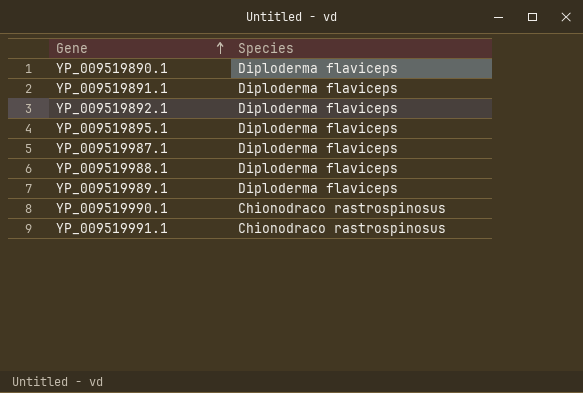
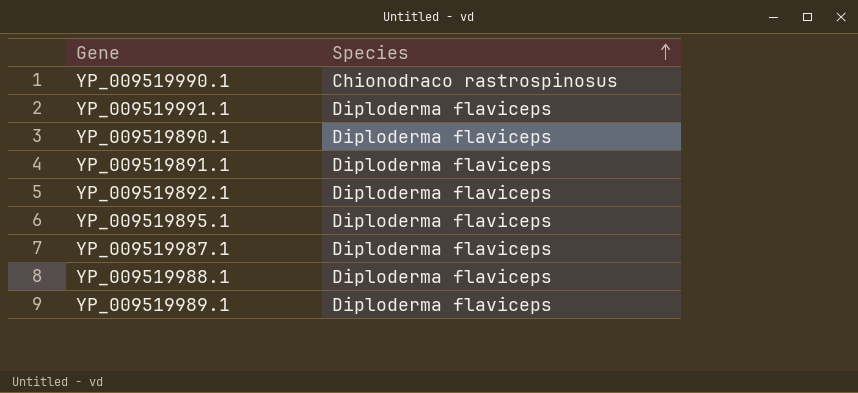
row order: Gene ascending -> Species ascending
YP_009519991.1 | Species: Chionodraco rastrospinosus -> Diploderma flaviceps

